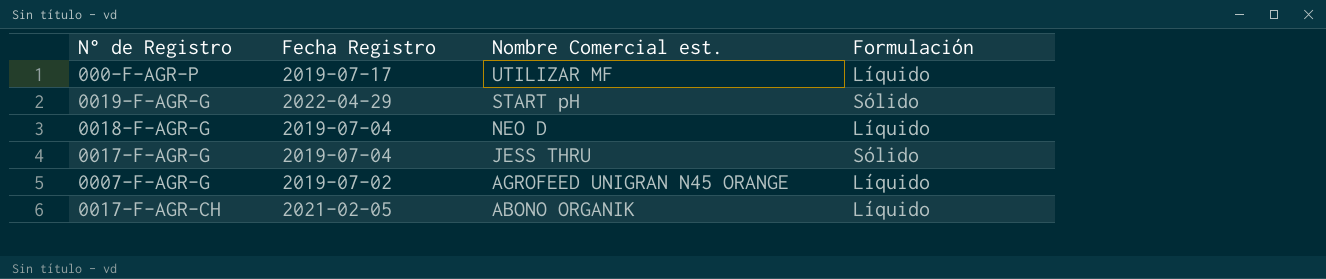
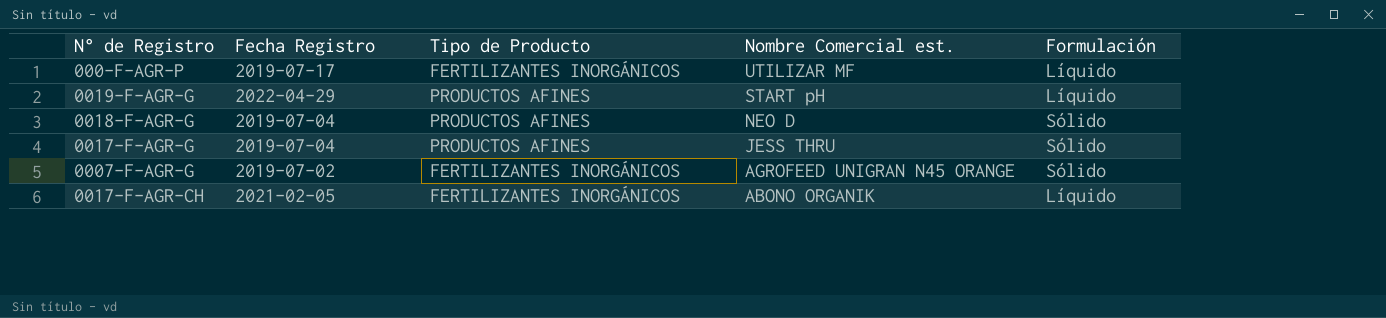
column Tipo de Producto | position: none -> 3
0019-F-AGR-G | Formulación: Sólido -> Líquido
0018-F-AGR-G | Formulación: Líquido -> Sólido
0007-F-AGR-G | Formulación: Líquido -> Sólido

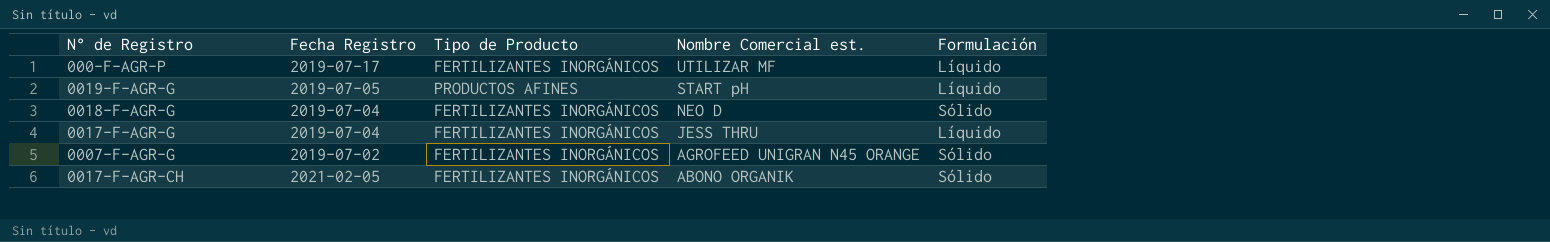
0019-F-AGR-G | Fecha Registro: 2022-04-29 -> 2019-07-05
0018-F-AGR-G | Tipo de Producto: PRODUCTOS AFINES -> FERTILIZANTES INORGÁNICOS
0017-F-AGR-G | Tipo de Producto: PRODUCTOS AFINES -> FERTILIZANTES INORGÁNICOS
0017-F-AGR-G | Formulación: Sólido -> Líquido
0017-F-AGR-CH | Formulación: Líquido -> Sólido

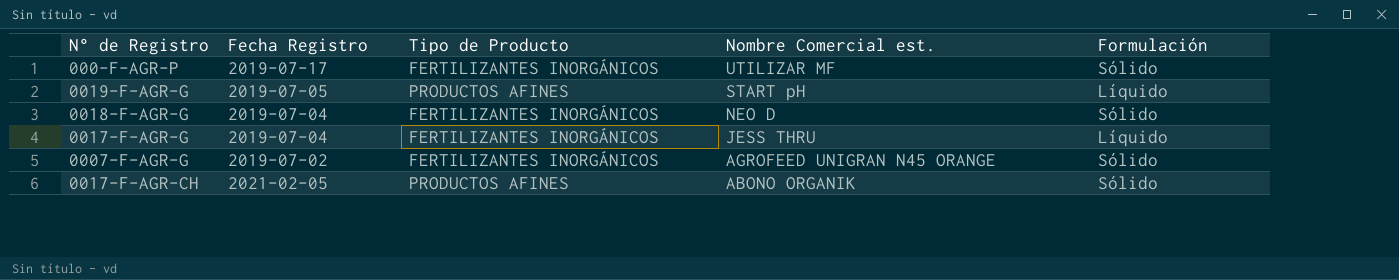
000-F-AGR-P | Formulación: Líquido -> Sólido
0017-F-AGR-CH | Tipo de Producto: FERTILIZANTES INORGÁNICOS -> PRODUCTOS AFINES

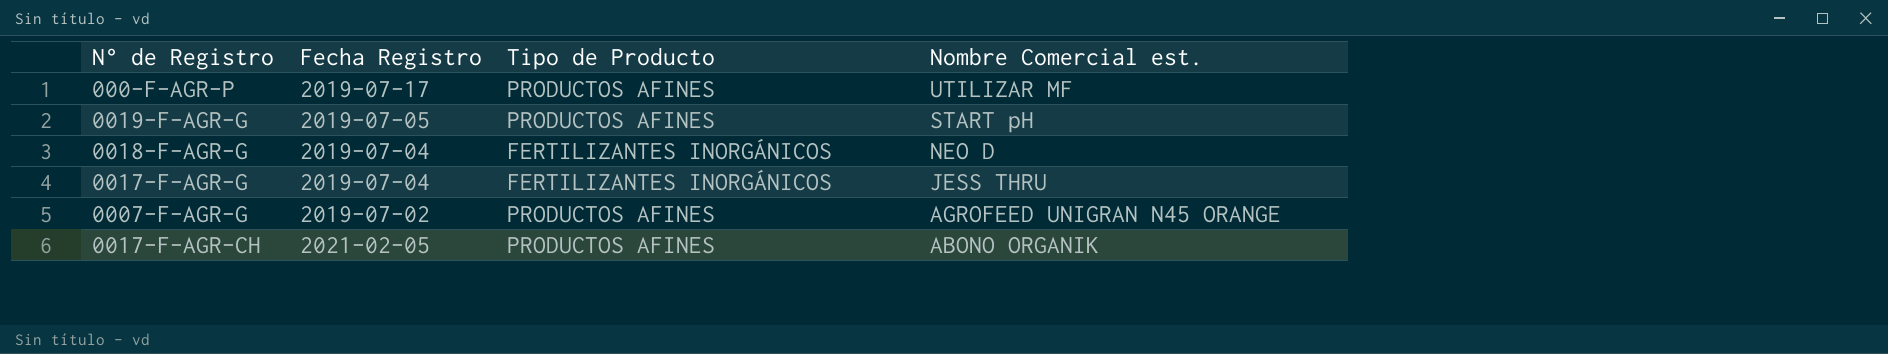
column Formulación | position: 5 -> none
000-F-AGR-P | Tipo de Producto: FERTILIZANTES INORGÁNICOS -> PRODUCTOS AFINES
0007-F-AGR-G | Tipo de Producto: FERTILIZANTES INORGÁNICOS -> PRODUCTOS AFINES

